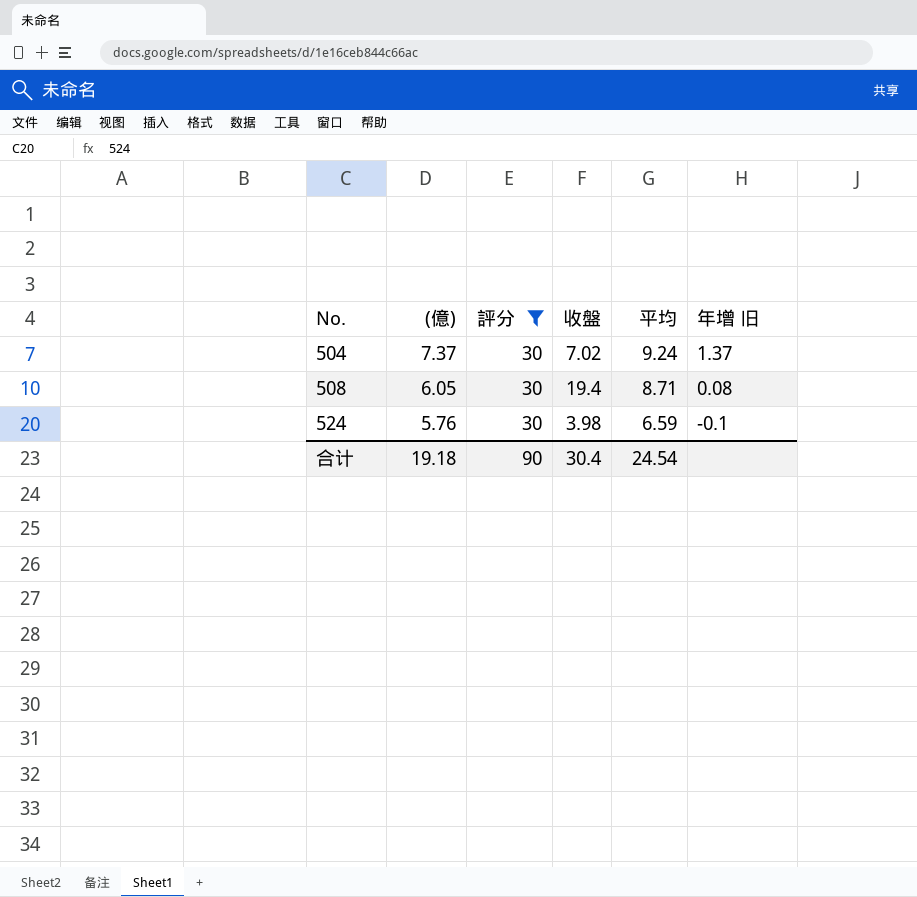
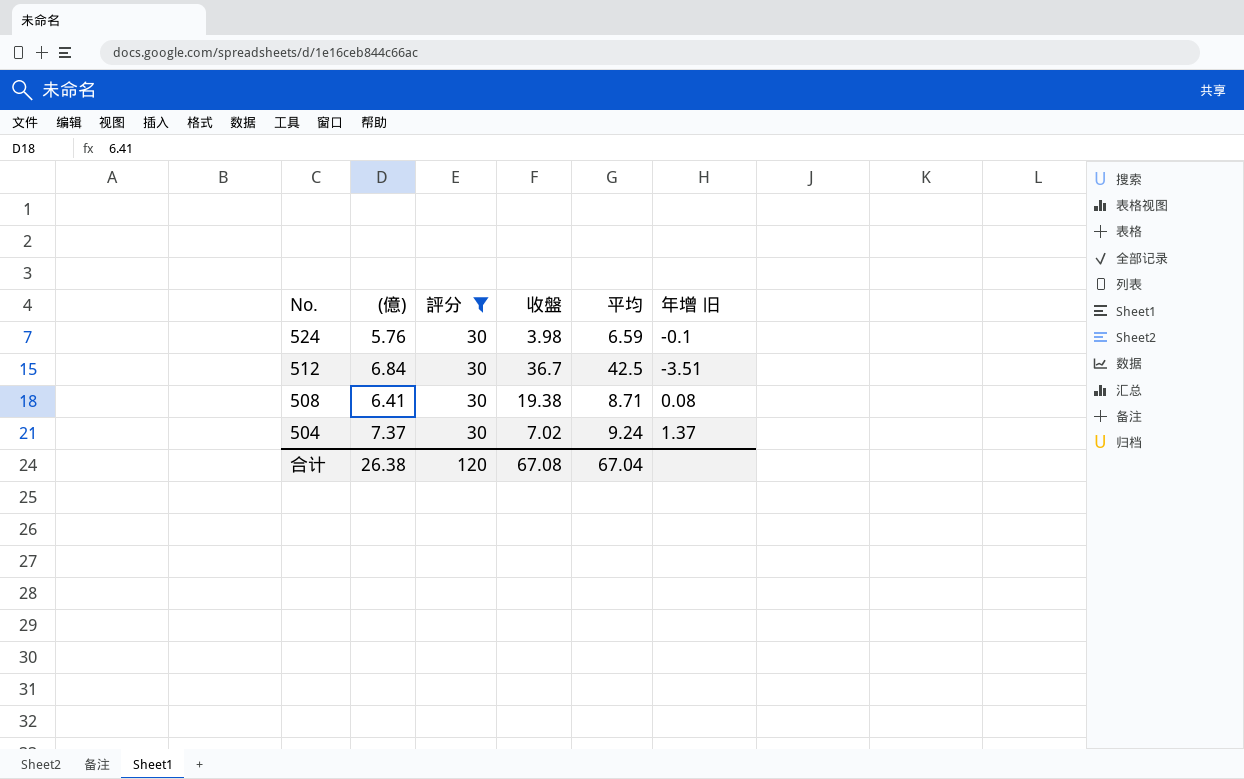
row order: No. ascending -> No. descending
row 512: none -> 6.84 | 30 | 36.7 | 42.5 | -3.51
508 | (億): 6.05 -> 6.41
508 | 收盤: 19.4 -> 19.38
合计 | (億): 19.18 -> 26.38
合计 | 評分: 90 -> 120
合计 | 收盤: 30.4 -> 67.08
合计 | 平均: 24.54 -> 67.04

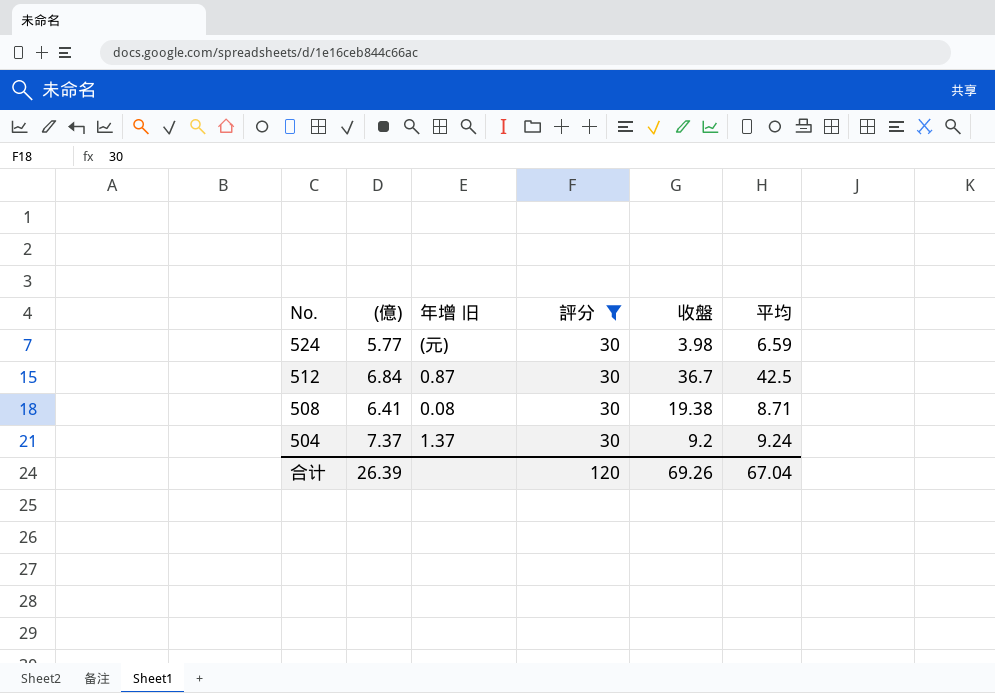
column 年增 旧 | position: 6 -> 3
524 | (億): 5.76 -> 5.77
524 | 年增 旧: -0.1 -> (元)
512 | 年增 旧: -3.51 -> 0.87
504 | 收盤: 7.02 -> 9.2
合计 | (億): 26.38 -> 26.39
合计 | 收盤: 67.08 -> 69.26

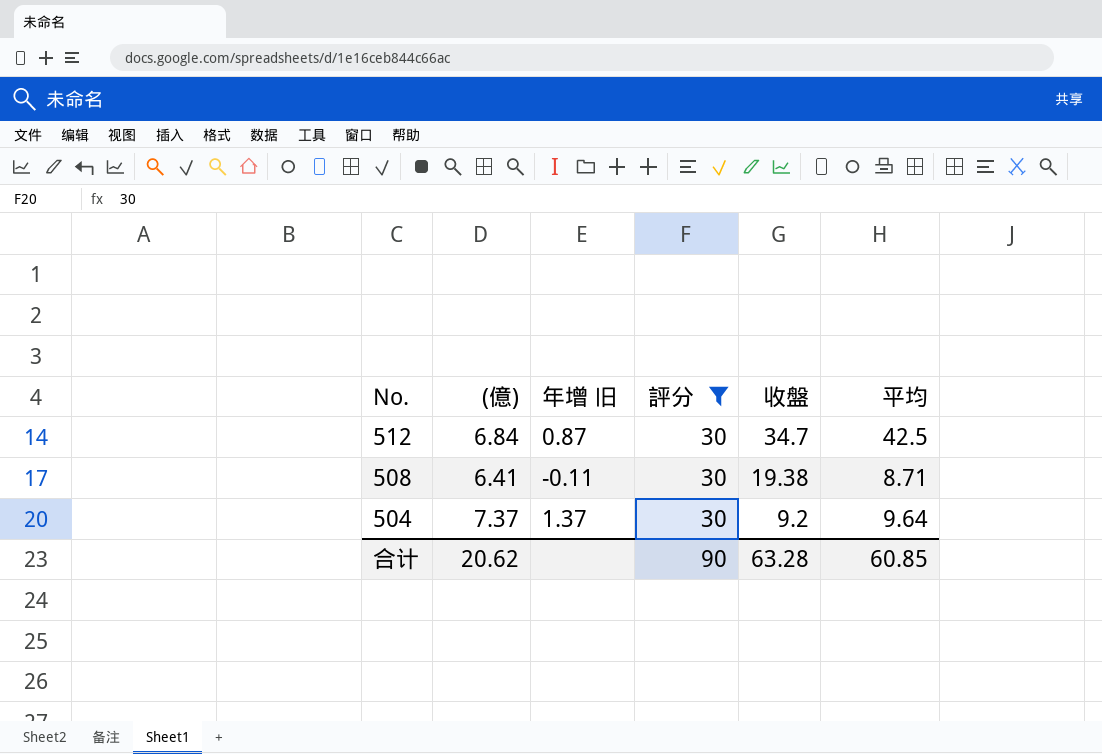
row 524: 5.77 | (元) | 30 | 3.98 | 6.59 -> none
512 | 收盤: 36.7 -> 34.7
508 | 年增 旧: 0.08 -> -0.11
504 | 平均: 9.24 -> 9.64
合计 | (億): 26.39 -> 20.62
合计 | 評分: 120 -> 90
合计 | 收盤: 69.26 -> 63.28
合计 | 平均: 67.04 -> 60.85

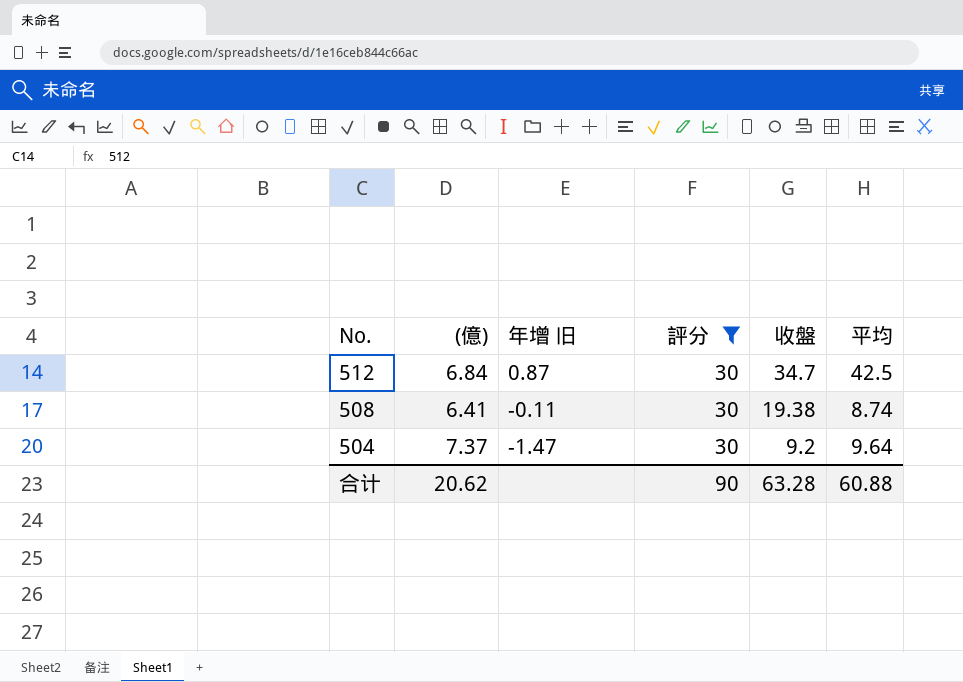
508 | 平均: 8.71 -> 8.74
504 | 年增 旧: 1.37 -> -1.47
合计 | 平均: 60.85 -> 60.88

